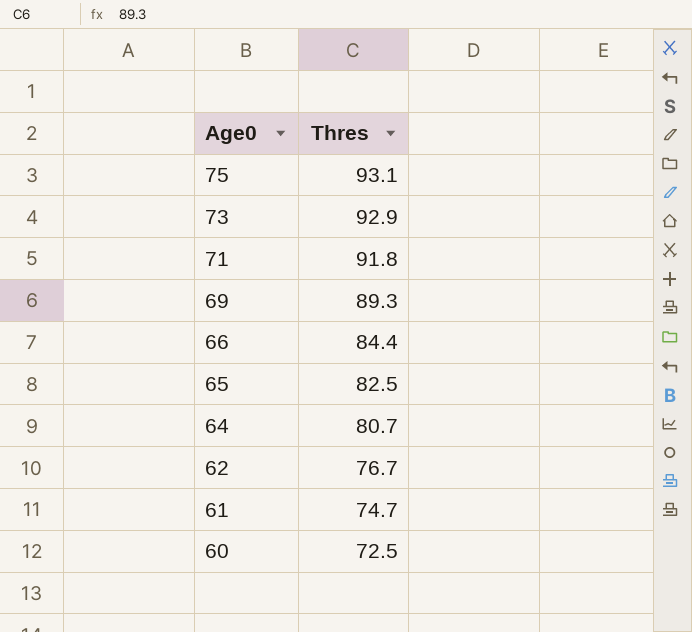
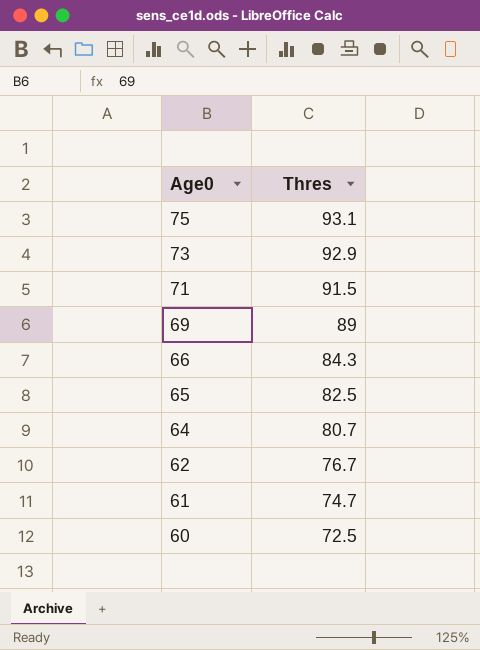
71 | Thres: 91.8 -> 91.5
69 | Thres: 89.3 -> 89
66 | Thres: 84.4 -> 84.3

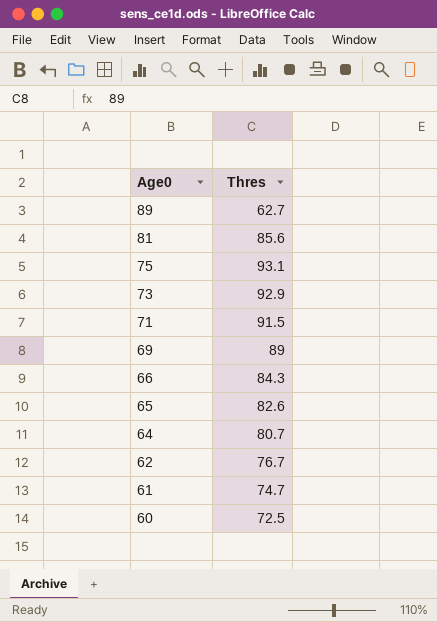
row 89: none -> 62.7
row 81: none -> 85.6
65 | Thres: 82.5 -> 82.6

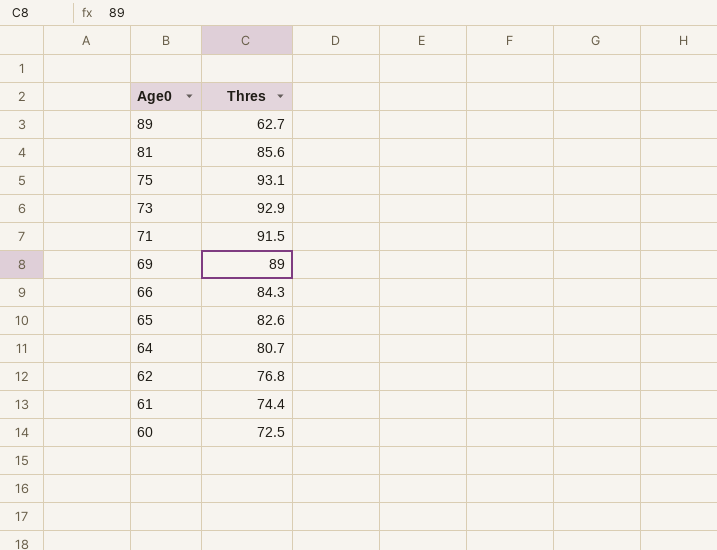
62 | Thres: 76.7 -> 76.8
61 | Thres: 74.7 -> 74.4

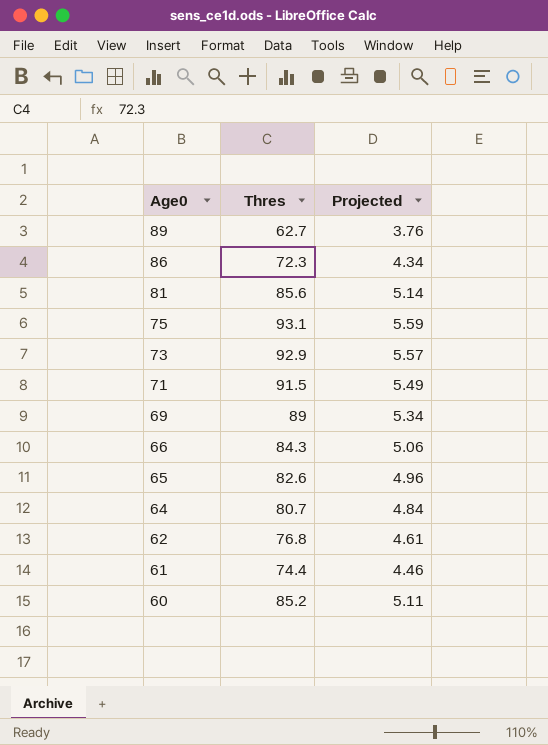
column Projected | formula: none -> [Thres] * 0.06
row 86: none -> 72.3 | 4.34
60 | Thres: 72.5 -> 85.2

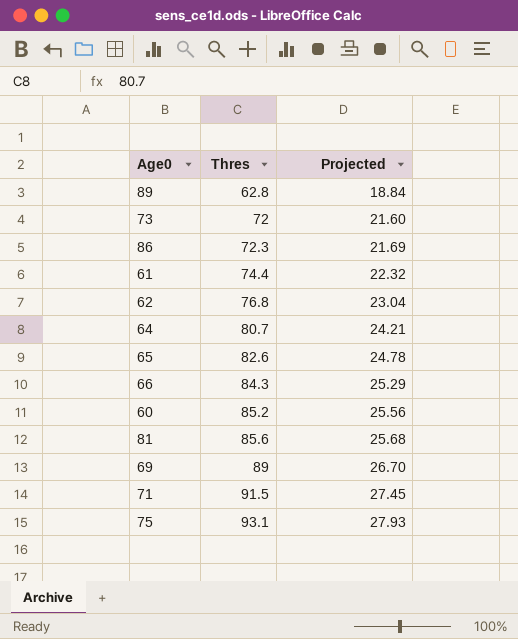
row order: Age0 descending -> Thres ascending
column Projected | formula: [Thres] * 0.06 -> [Thres] * 0.3
89 | Thres: 62.7 -> 62.8
73 | Thres: 92.9 -> 72

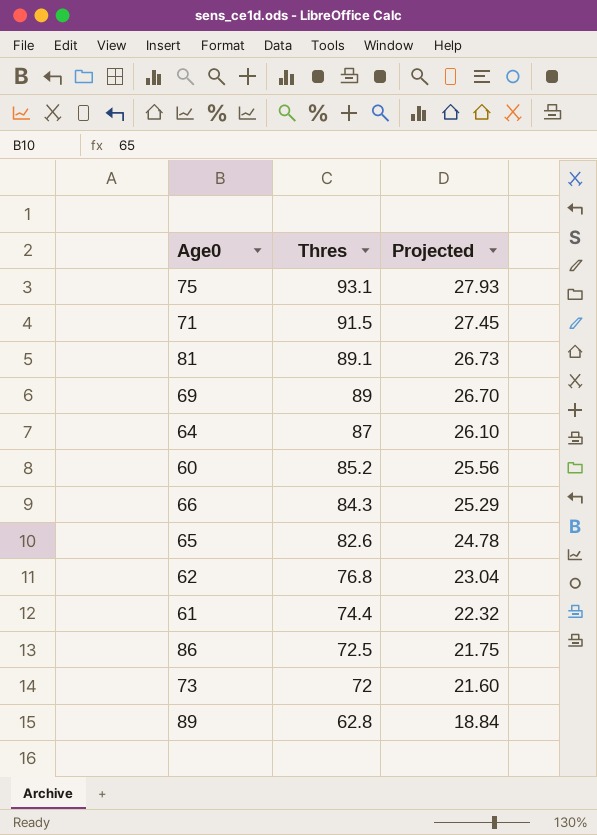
row order: Thres ascending -> Thres descending
81 | Thres: 85.6 -> 89.1
81 | Projected: 25.68 -> 26.73
64 | Thres: 80.7 -> 87
64 | Projected: 24.21 -> 26.10
86 | Thres: 72.3 -> 72.5
86 | Projected: 21.69 -> 21.75

